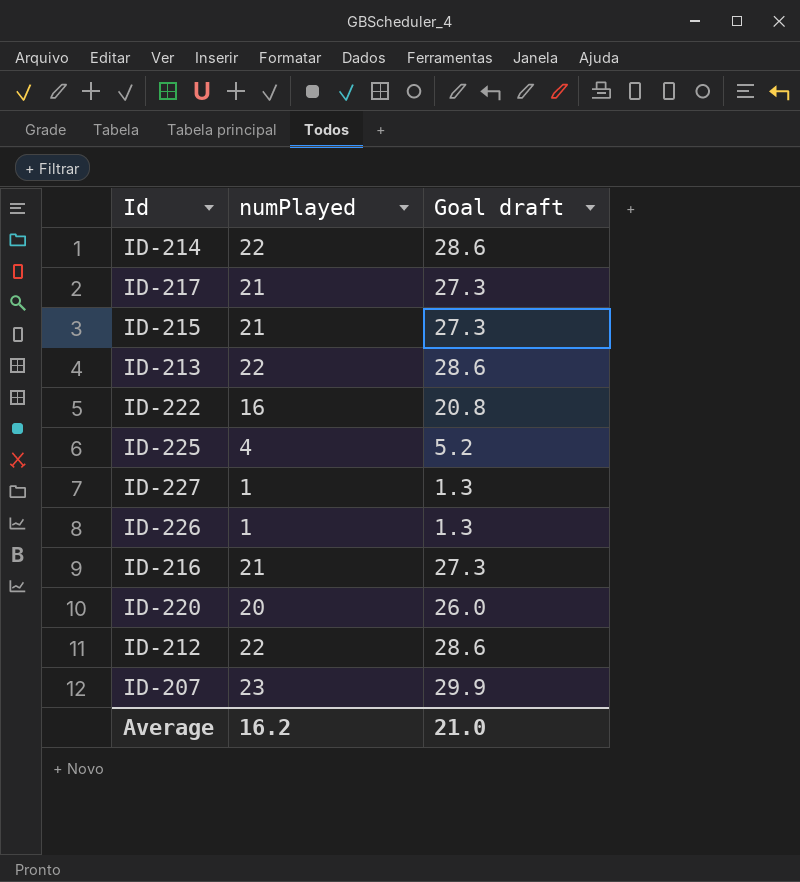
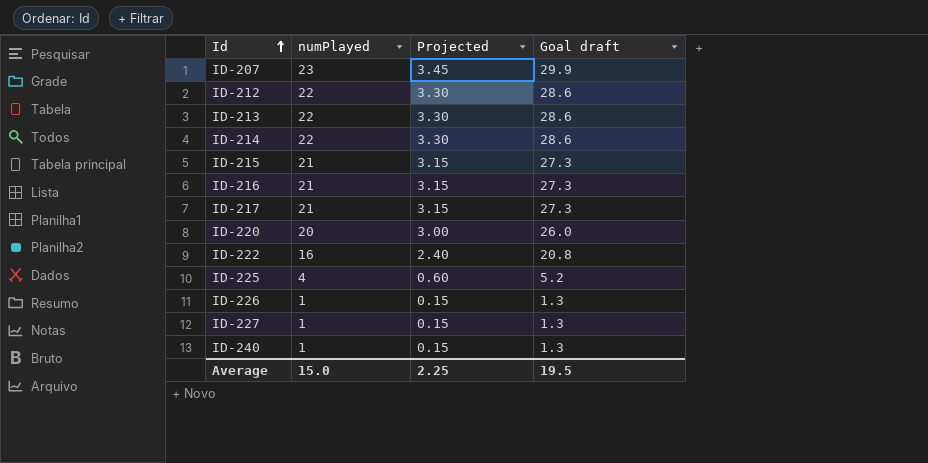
row order: none -> Id ascending
column Projected | formula: none -> [numPlayed] * 0.15
row ID-240: none -> 1 | 0.15 | 1.3
Average | numPlayed: 16.2 -> 15.0
Average | Goal draft: 21.0 -> 19.5

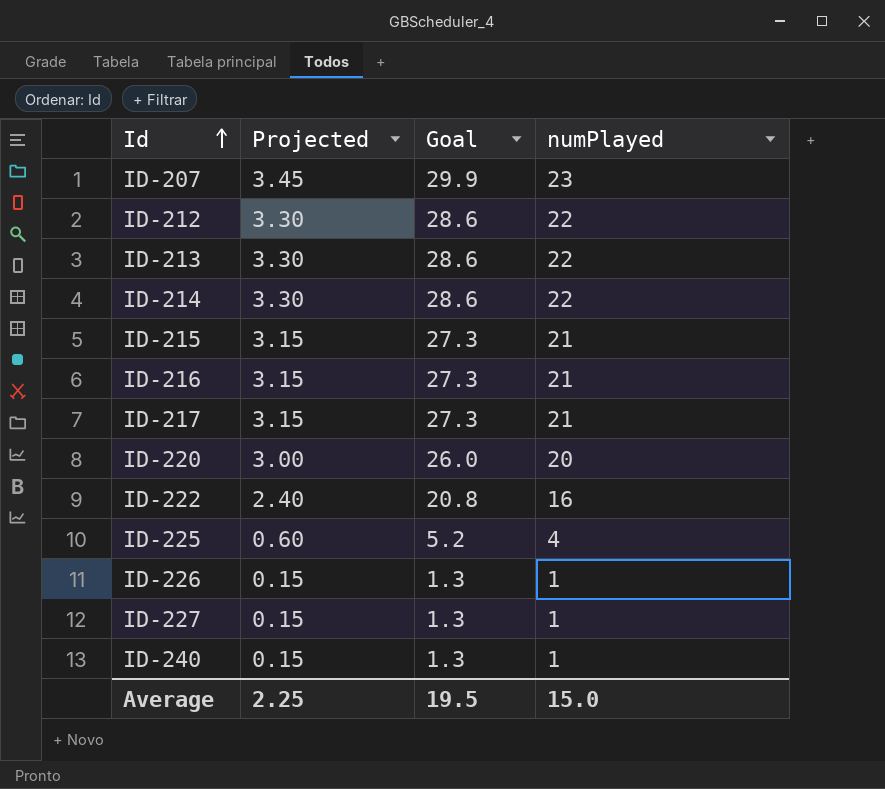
column name: Goal draft -> Goal
column numPlayed | position: 2 -> 4

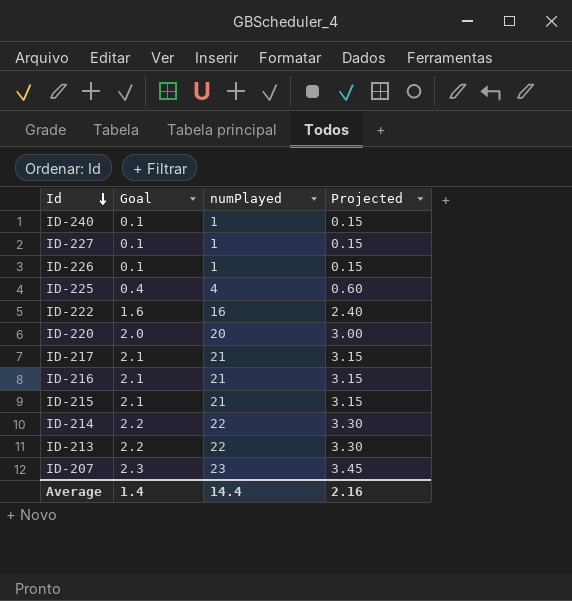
row order: Id ascending -> Id descending
column Goal | formula: [numPlayed] * 1.3 -> [numPlayed] * 0.1
column Projected | position: 2 -> 4
row ID-212: 3.30 | 28.6 | 22 -> none
Average | Goal: 19.5 -> 1.4
Average | numPlayed: 15.0 -> 14.4
Average | Projected: 2.25 -> 2.16

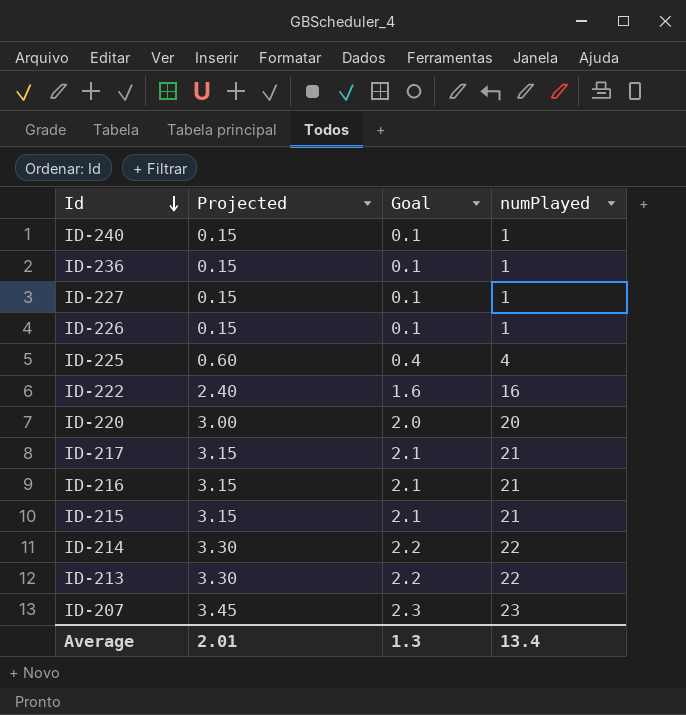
column Projected | position: 4 -> 2
row ID-236: none -> 0.15 | 0.1 | 1
Average | Projected: 2.16 -> 2.01
Average | Goal: 1.4 -> 1.3
Average | numPlayed: 14.4 -> 13.4

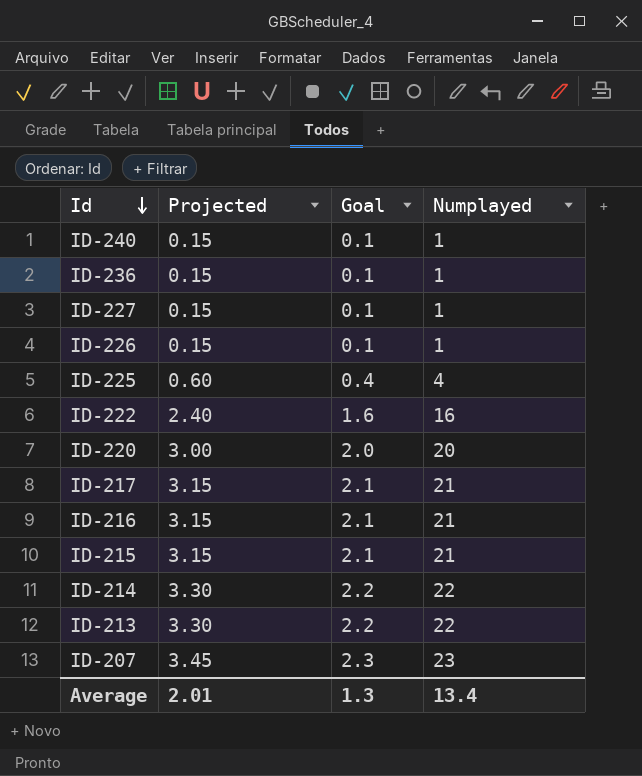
column name: numPlayed -> Numplayed

